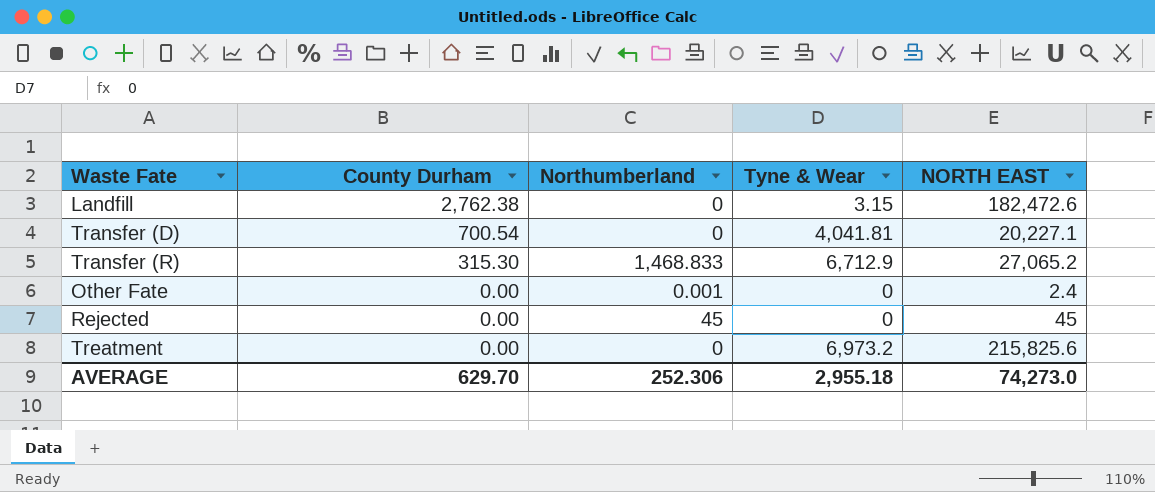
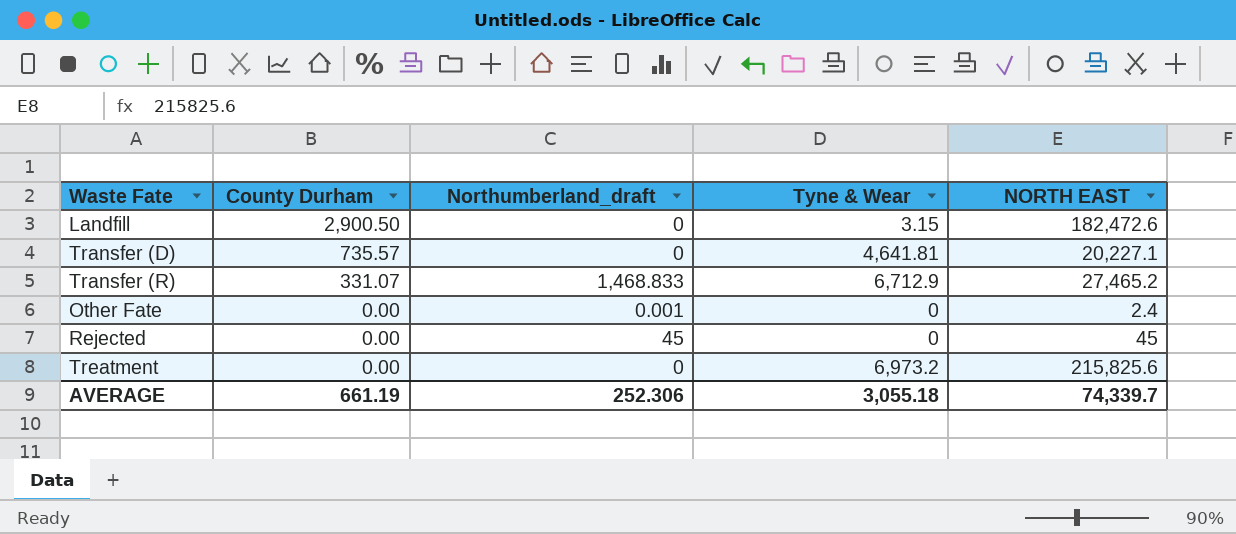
column name: Northumberland -> Northumberland_draft
Landfill | County Durham: 2,762.38 -> 2,900.50
Transfer (D) | County Durham: 700.54 -> 735.57
Transfer (D) | Tyne & Wear: 4,041.81 -> 4,641.81
Transfer (R) | County Durham: 315.30 -> 331.07
Transfer (R) | NORTH EAST: 27,065.2 -> 27,465.2
AVERAGE | County Durham: 629.70 -> 661.19
AVERAGE | Tyne & Wear: 2,955.18 -> 3,055.18
AVERAGE | NORTH EAST: 74,273.0 -> 74,339.7

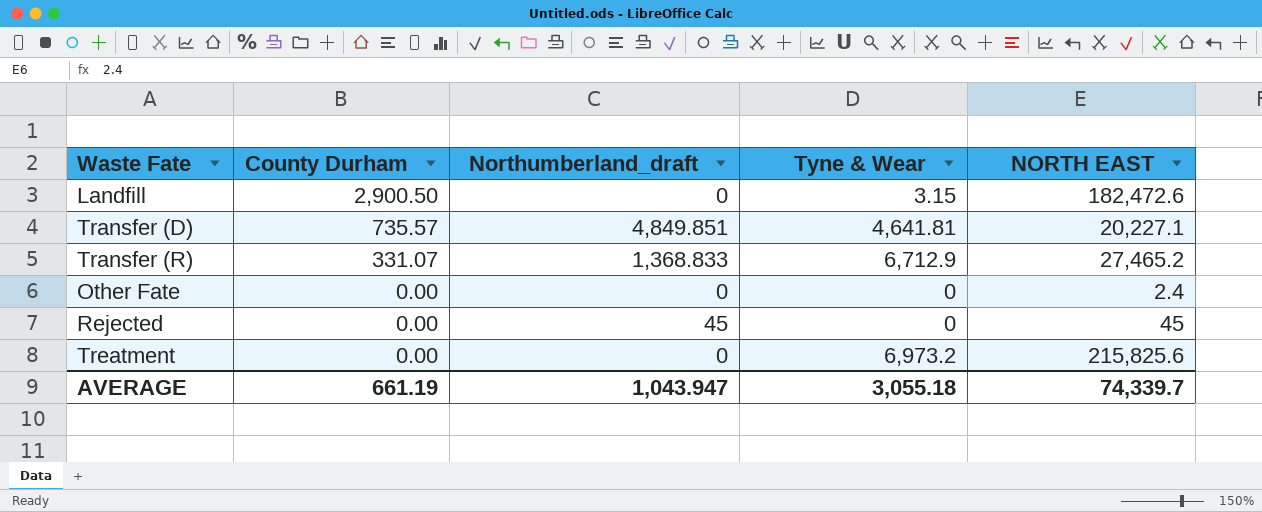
Transfer (D) | Northumberland_draft: 0 -> 4,849.851
Transfer (R) | Northumberland_draft: 1,468.833 -> 1,368.833
Other Fate | Northumberland_draft: 0.001 -> 0
AVERAGE | Northumberland_draft: 252.306 -> 1,043.947

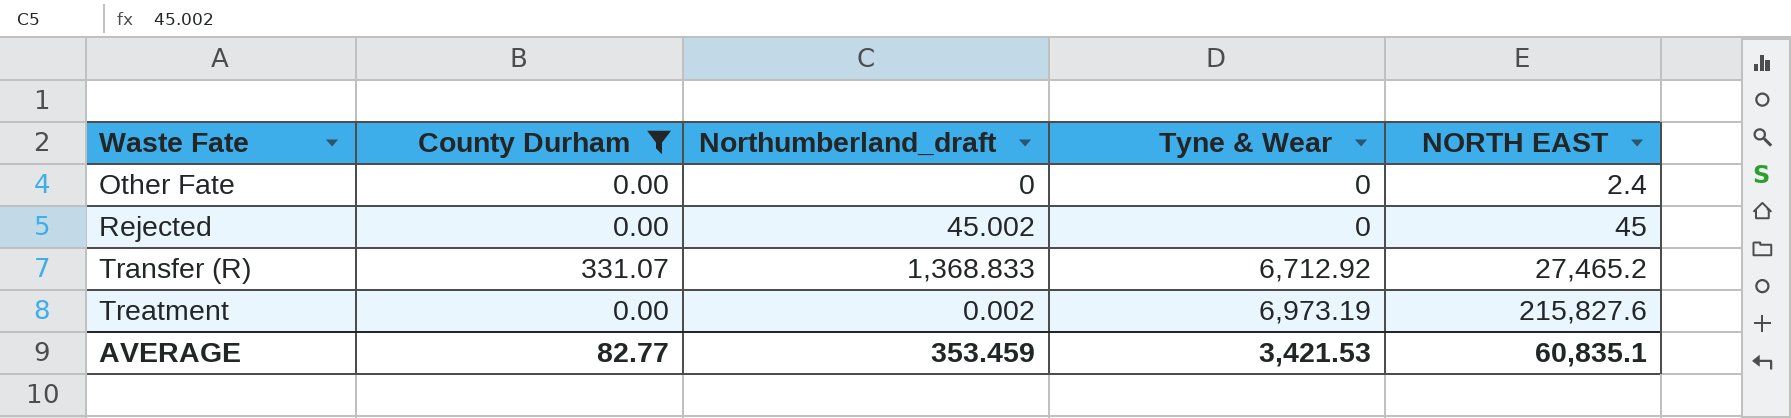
filter: none -> County Durham <= 331.07
row order: County Durham descending -> Waste Fate ascending
Rejected | Northumberland_draft: 45 -> 45.002
Transfer (R) | Tyne & Wear: 6,712.9 -> 6,712.92
Treatment | Northumberland_draft: 0 -> 0.002
Treatment | Tyne & Wear: 6,973.2 -> 6,973.19
Treatment | NORTH EAST: 215,825.6 -> 215,827.6
AVERAGE | County Durham: 661.19 -> 82.77
AVERAGE | Northumberland_draft: 1,043.947 -> 353.459
AVERAGE | Tyne & Wear: 3,055.18 -> 3,421.53
AVERAGE | NORTH EAST: 74,339.7 -> 60,835.1

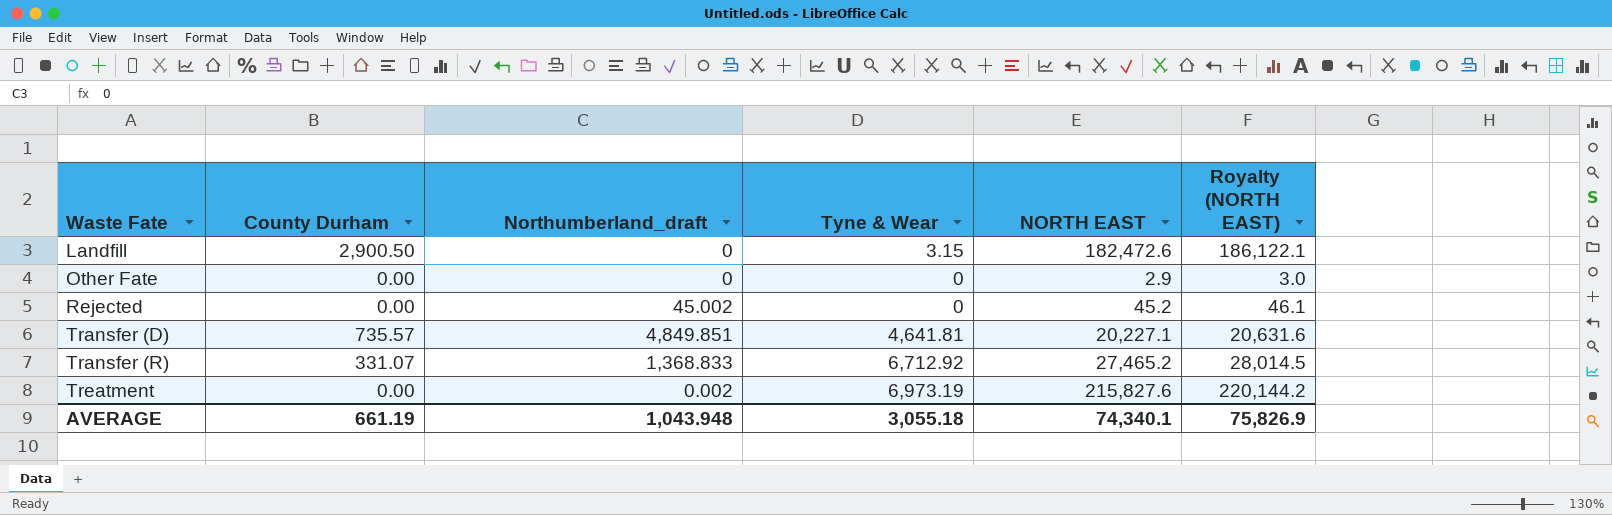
filter: County Durham <= 331.07 -> none
column Royalty (NORTH EAST) | formula: none -> [NORTH EAST] * 1.02
Other Fate | NORTH EAST: 2.4 -> 2.9
Rejected | NORTH EAST: 45 -> 45.2
AVERAGE | County Durham: 82.77 -> 661.19
AVERAGE | Northumberland_draft: 353.459 -> 1,043.948
AVERAGE | Tyne & Wear: 3,421.53 -> 3,055.18
AVERAGE | NORTH EAST: 60,835.1 -> 74,340.1

